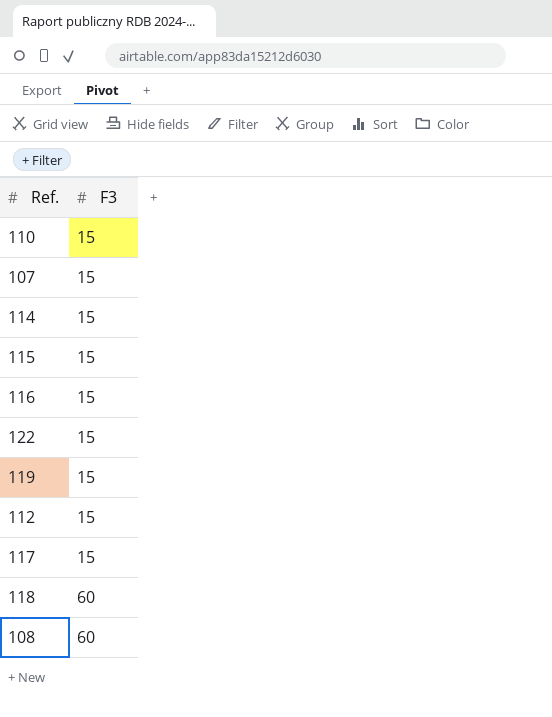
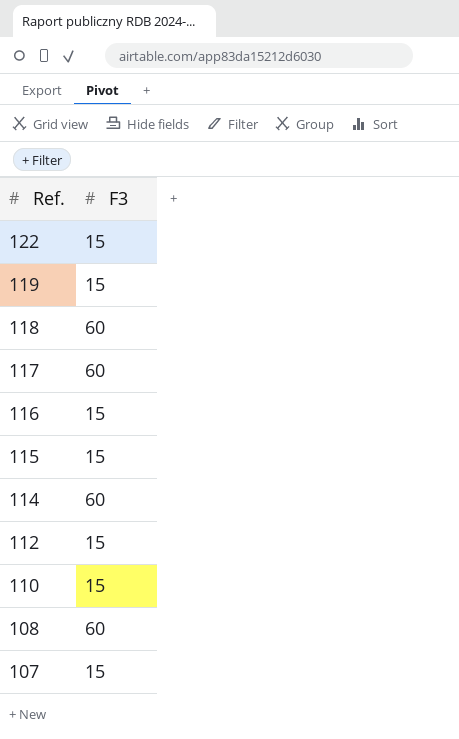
row order: F3 ascending -> Ref. descending
117 | F3: 15 -> 60
114 | F3: 15 -> 60

